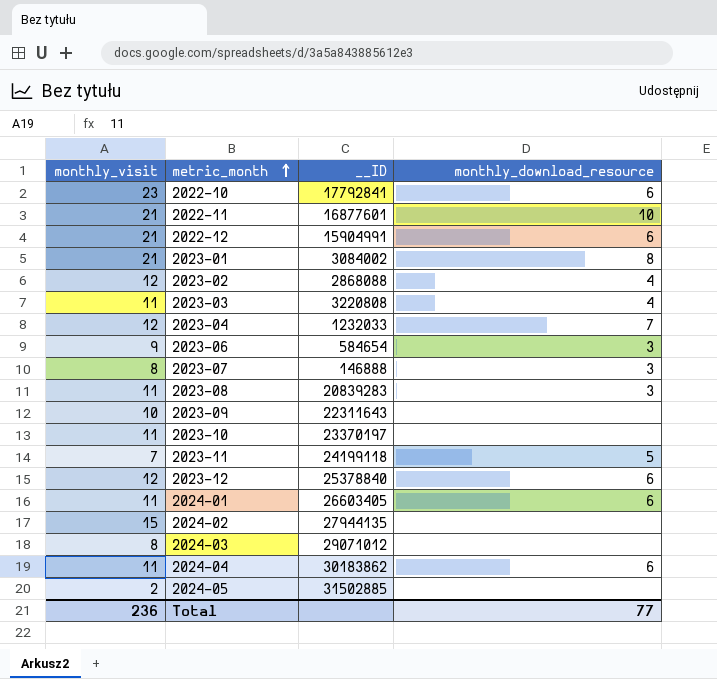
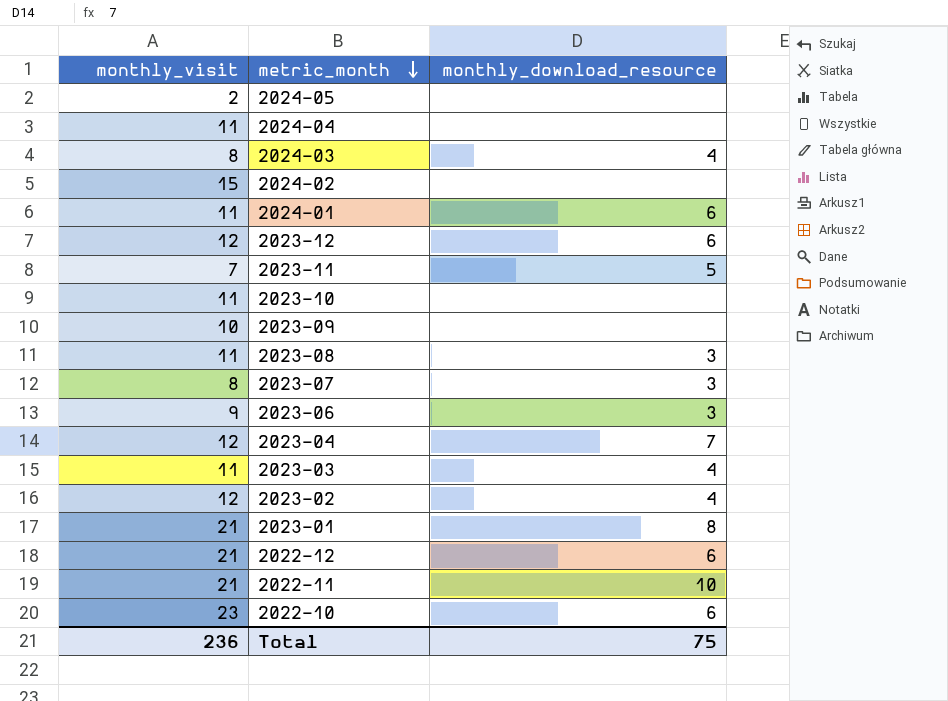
row order: metric_month ascending -> metric_month descending
column __ID | position: 3 -> none
2024-04 | monthly_download_resource: 6 -> none
2024-03 | monthly_download_resource: none -> 4
Total | monthly_download_resource: 77 -> 75

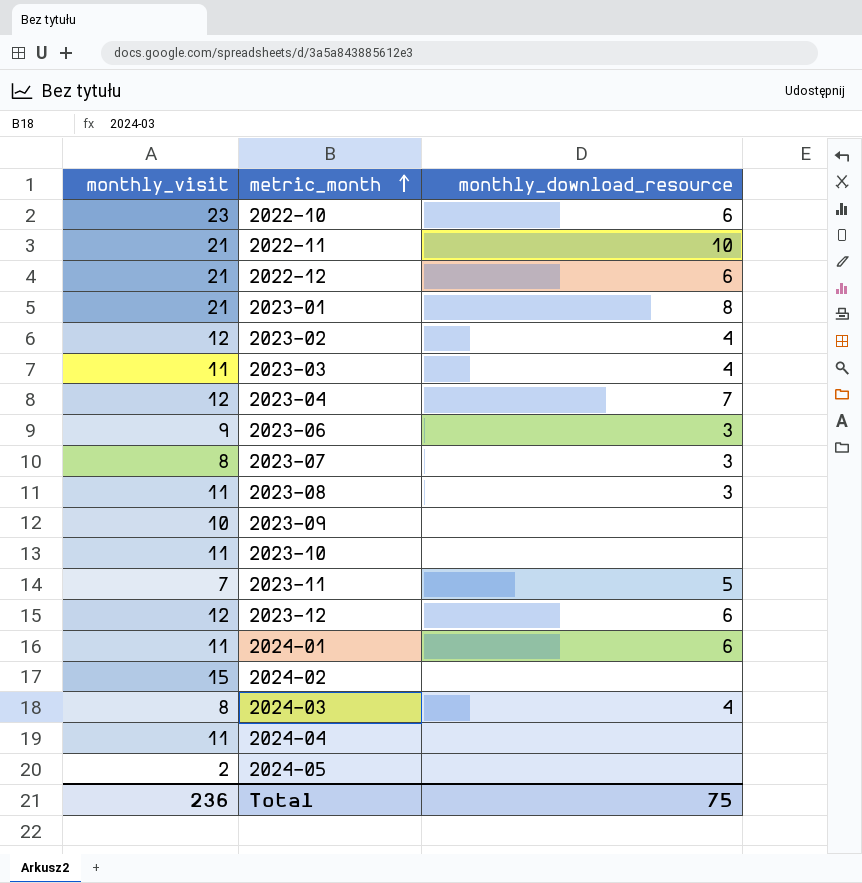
row order: metric_month descending -> metric_month ascending

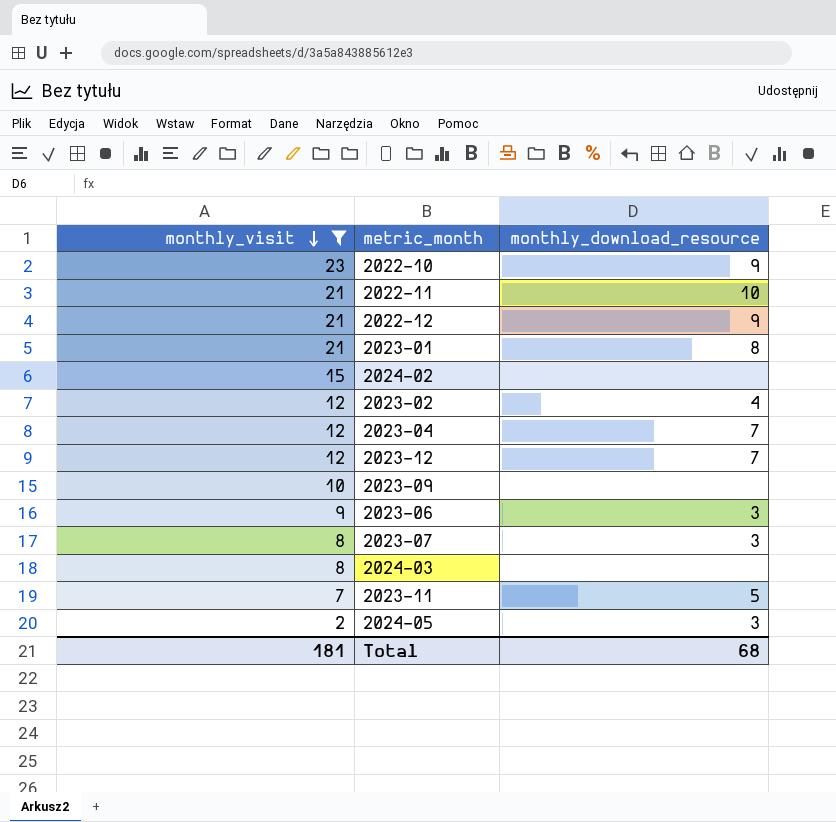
filter: none -> monthly_visit != 11
row order: metric_month ascending -> monthly_visit descending
2022-10 | monthly_download_resource: 6 -> 9
2022-12 | monthly_download_resource: 6 -> 9
2023-12 | monthly_download_resource: 6 -> 7
2024-03 | monthly_download_resource: 4 -> none
2024-05 | monthly_download_resource: none -> 3
Total | monthly_visit: 236 -> 181
Total | monthly_download_resource: 75 -> 68

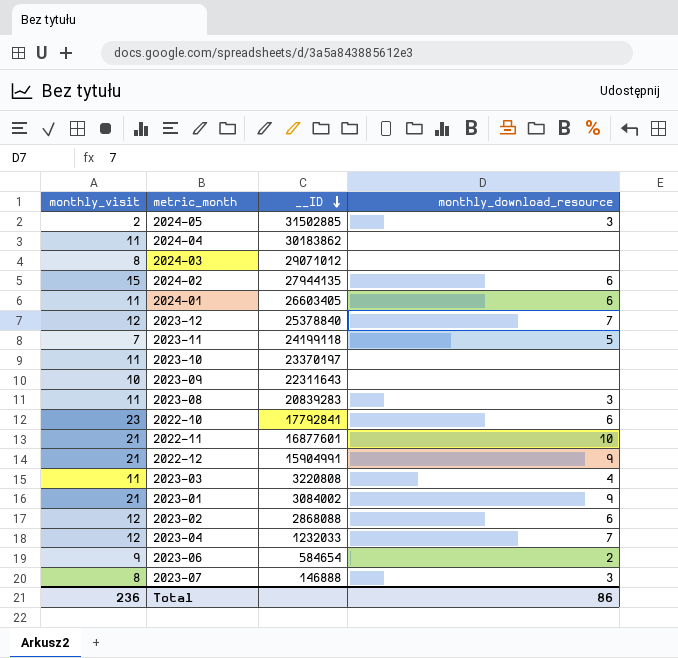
filter: monthly_visit != 11 -> none
row order: monthly_visit descending -> __ID descending
column __ID | position: none -> 3
2024-02 | monthly_download_resource: none -> 6
2022-10 | monthly_download_resource: 9 -> 6
2023-01 | monthly_download_resource: 8 -> 9
2023-02 | monthly_download_resource: 4 -> 6
2023-06 | monthly_download_resource: 3 -> 2
Total | monthly_visit: 181 -> 236
Total | monthly_download_resource: 68 -> 86

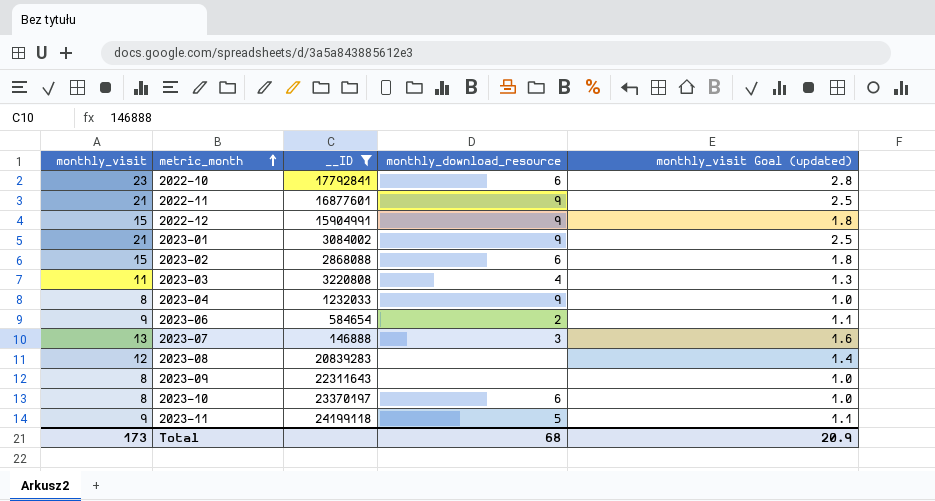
filter: none -> __ID <= 24199118
row order: __ID descending -> metric_month ascending
column monthly_visit Goal (updated) | formula: none -> [monthly_visit] * 0.12
2022-11 | monthly_download_resource: 10 -> 9
2022-12 | monthly_visit: 21 -> 15
2023-02 | monthly_visit: 12 -> 15
2023-04 | monthly_visit: 12 -> 8
2023-04 | monthly_download_resource: 7 -> 9
2023-07 | monthly_visit: 8 -> 13
2023-08 | monthly_visit: 11 -> 12
2023-08 | monthly_download_resource: 3 -> none
2023-09 | monthly_visit: 10 -> 8
2023-10 | monthly_visit: 11 -> 8
2023-10 | monthly_download_resource: none -> 6
2023-11 | monthly_visit: 7 -> 9
Total | monthly_visit: 236 -> 173
Total | monthly_download_resource: 86 -> 68

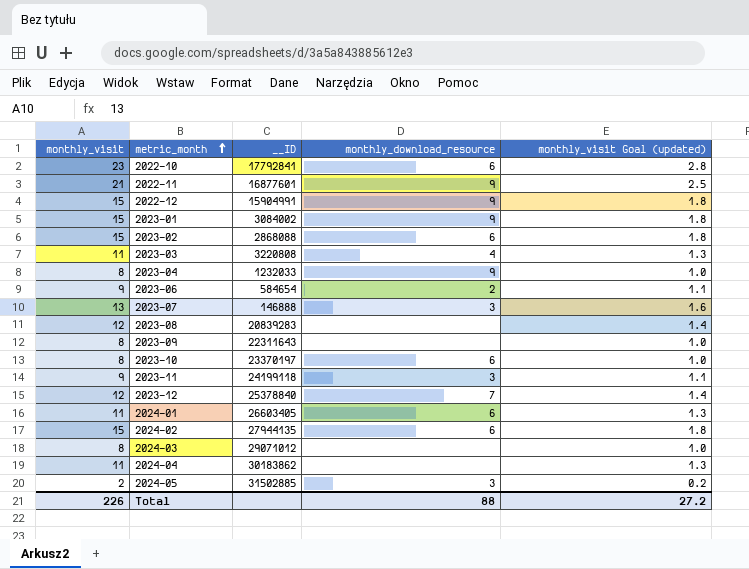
filter: __ID <= 24199118 -> none
2023-01 | monthly_visit: 21 -> 15
2023-01 | monthly_visit Goal (updated): 2.5 -> 1.8
2023-11 | monthly_download_resource: 5 -> 3
Total | monthly_visit: 173 -> 226
Total | monthly_download_resource: 68 -> 88
Total | monthly_visit Goal (updated): 20.9 -> 27.2

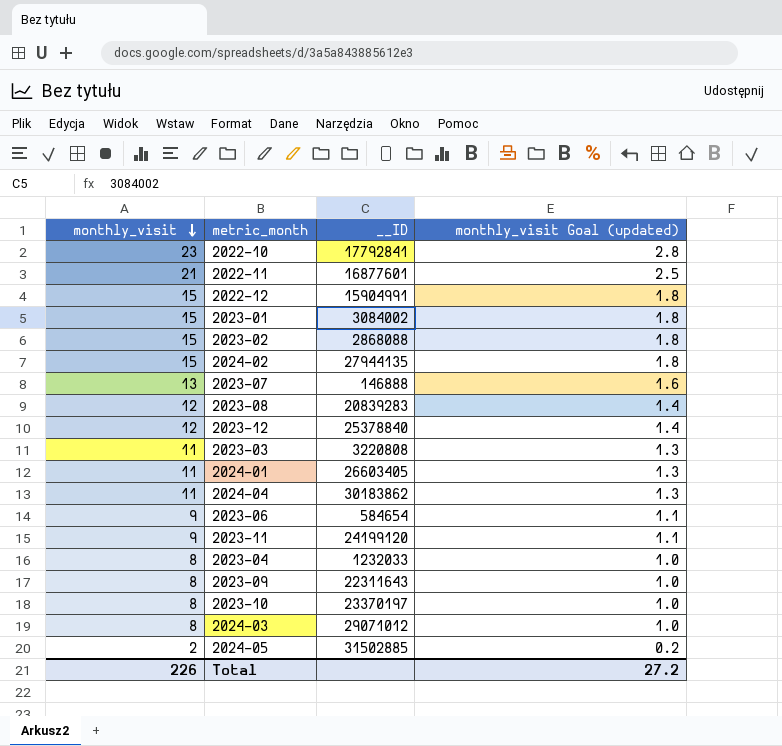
row order: metric_month ascending -> monthly_visit descending
column monthly_download_resource | position: 4 -> none
2023-11 | __ID: 24199118 -> 24199120

